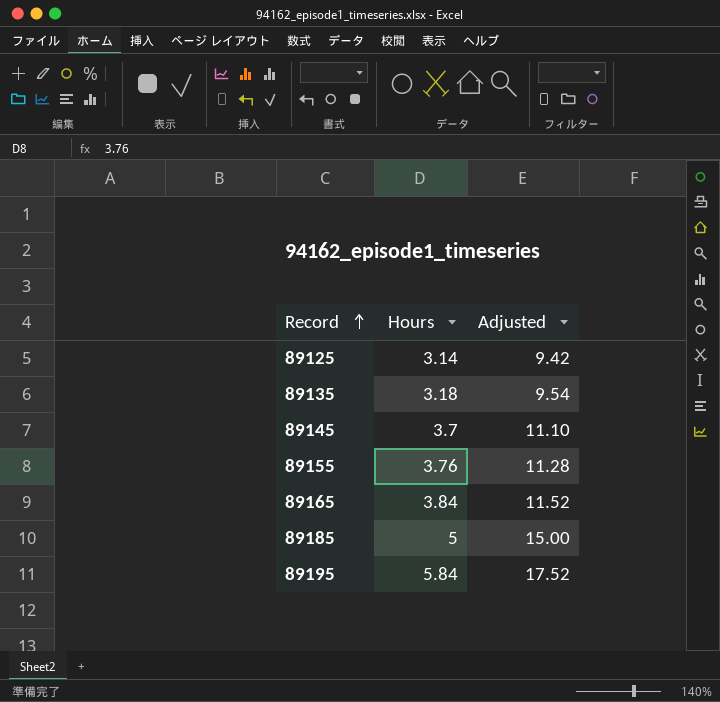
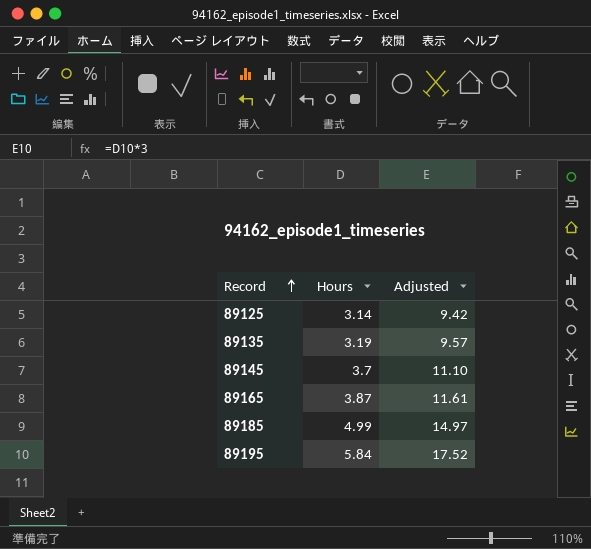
row 89155: 3.76 | 11.28 -> none
89135 | Hours: 3.18 -> 3.19
89135 | Adjusted: 9.54 -> 9.57
89165 | Hours: 3.84 -> 3.87
89165 | Adjusted: 11.52 -> 11.61
89185 | Hours: 5 -> 4.99
89185 | Adjusted: 15.00 -> 14.97

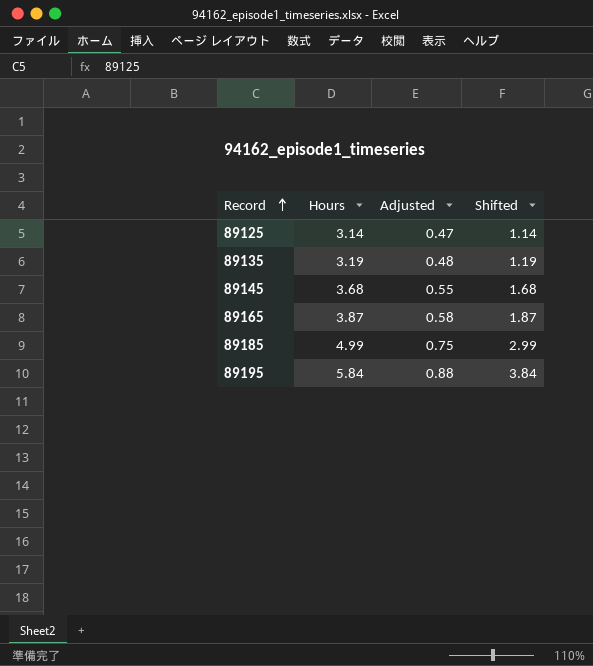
column Adjusted | formula: [Hours] * 3 -> [Hours] * 0.15
column Shifted | formula: none -> [Hours] - 2
89145 | Hours: 3.7 -> 3.68

